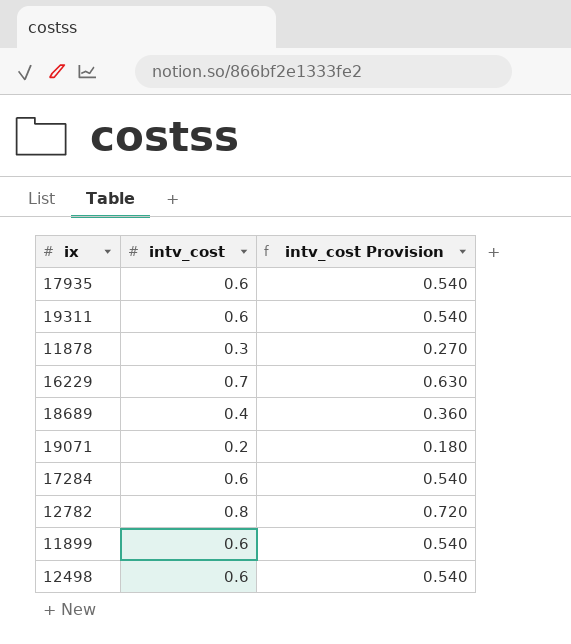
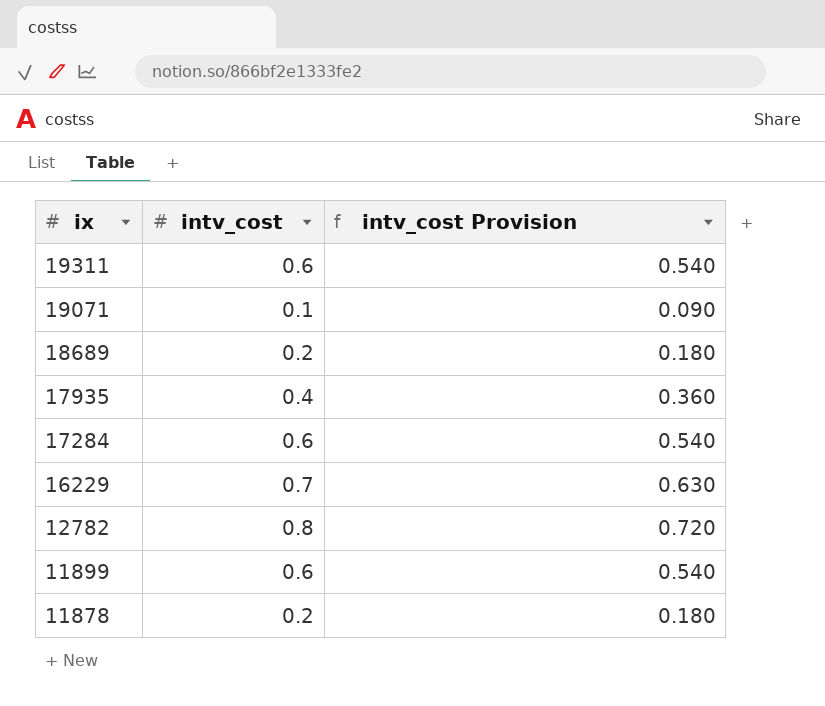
row order: none -> ix descending
row 12498: 0.6 | 0.540 -> none
19071 | intv_cost: 0.2 -> 0.1
19071 | intv_cost Provision: 0.180 -> 0.090
18689 | intv_cost: 0.4 -> 0.2
18689 | intv_cost Provision: 0.360 -> 0.180
17935 | intv_cost: 0.6 -> 0.4
17935 | intv_cost Provision: 0.540 -> 0.360
11878 | intv_cost: 0.3 -> 0.2
11878 | intv_cost Provision: 0.270 -> 0.180

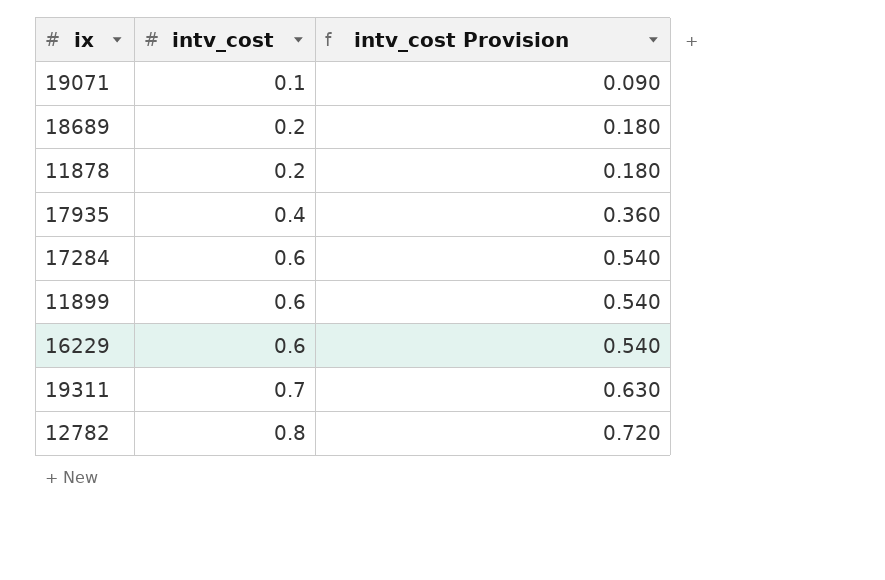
row order: ix descending -> intv_cost ascending
16229 | intv_cost: 0.7 -> 0.6
16229 | intv_cost Provision: 0.630 -> 0.540
19311 | intv_cost: 0.6 -> 0.7
19311 | intv_cost Provision: 0.540 -> 0.630

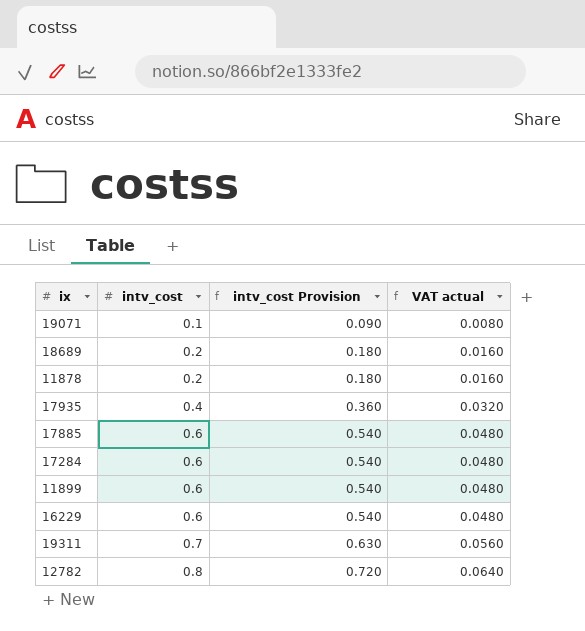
column VAT actual | formula: none -> [intv_cost] * 0.08
row 17885: none -> 0.6 | 0.540 | 0.0480

